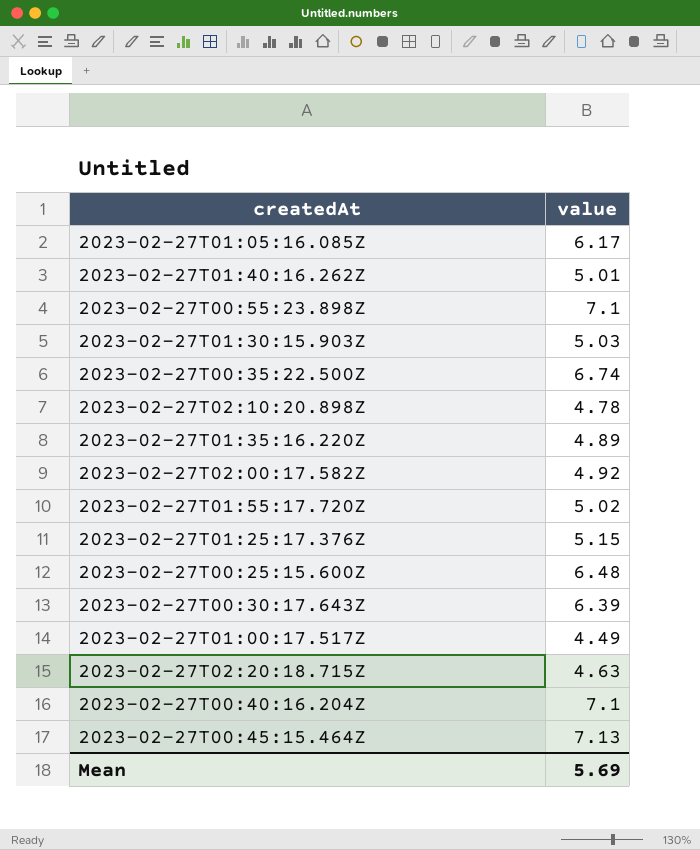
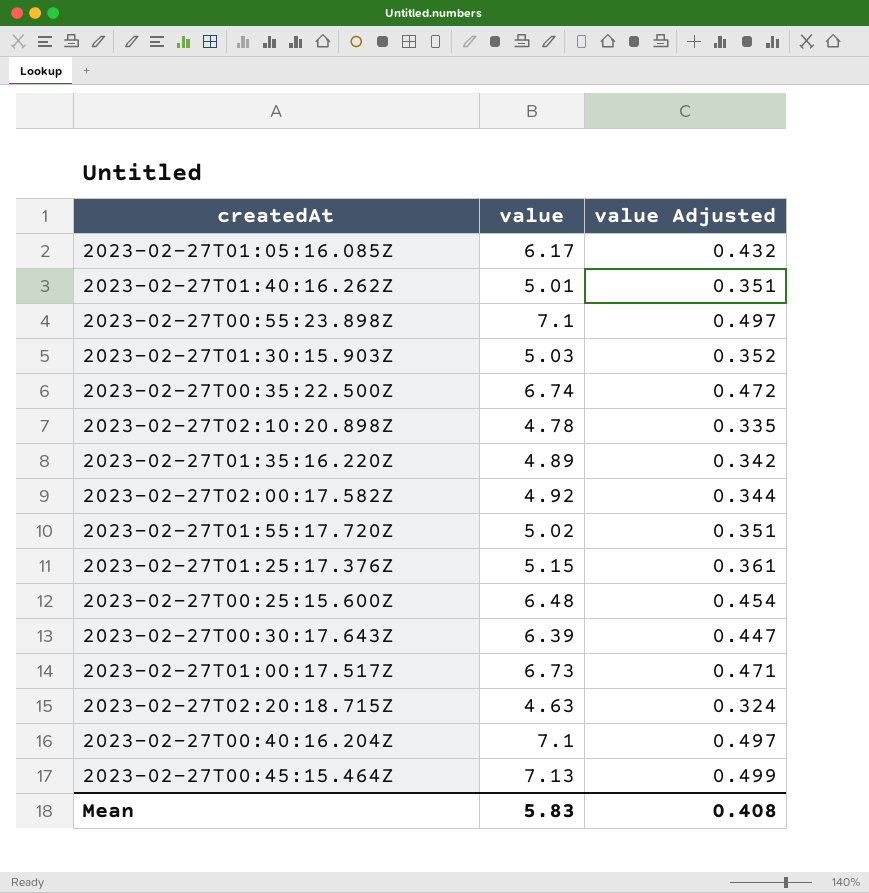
column value Adjusted | formula: none -> [value] * 0.07
2023-02-27T01:00:17.517Z | value: 4.49 -> 6.73
Mean | value: 5.69 -> 5.83

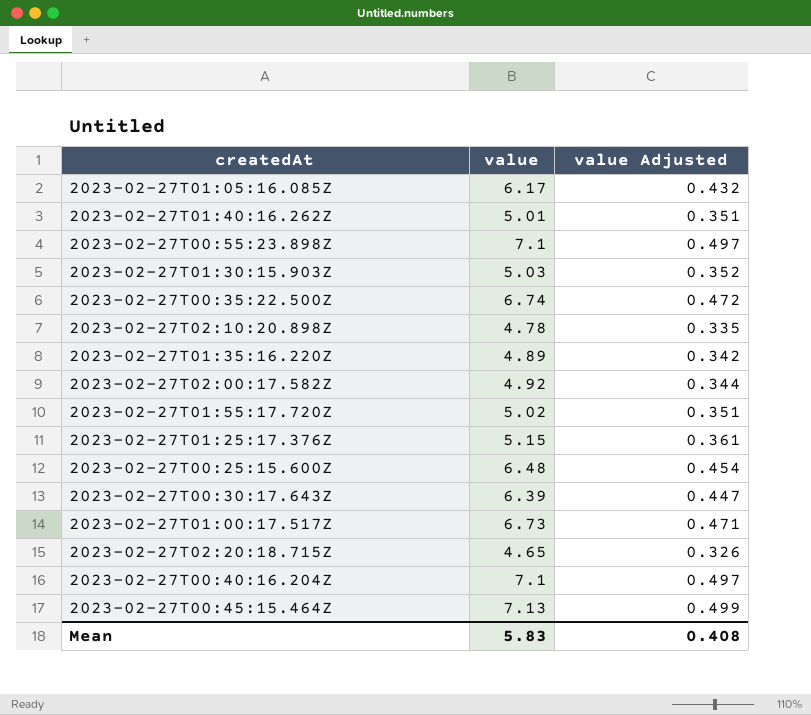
2023-02-27T02:20:18.715Z | value: 4.63 -> 4.65
2023-02-27T02:20:18.715Z | value Adjusted: 0.324 -> 0.326

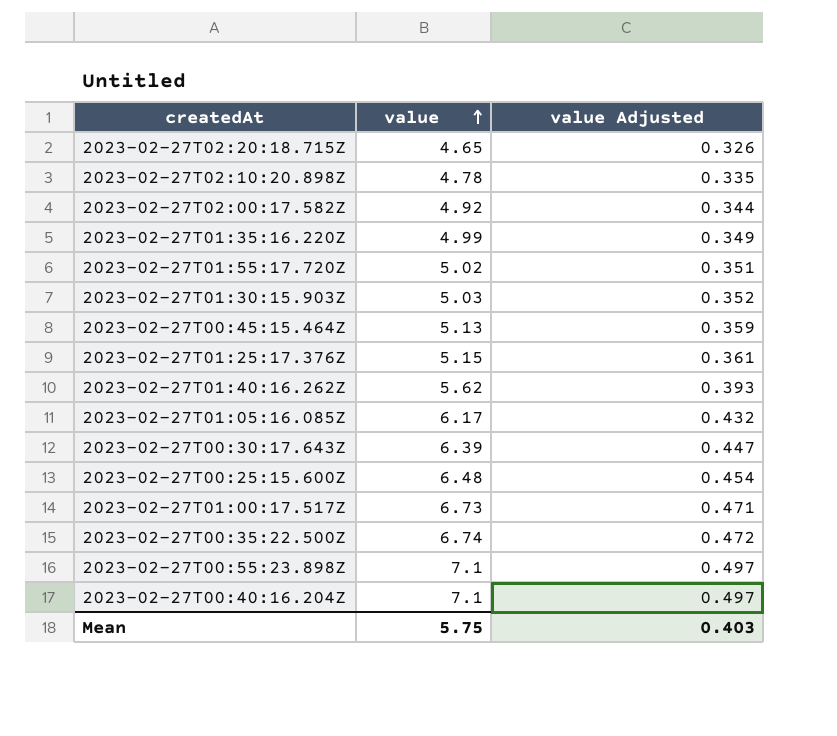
row order: none -> value ascending
2023-02-27T01:35:16.220Z | value: 4.89 -> 4.99
2023-02-27T01:35:16.220Z | value Adjusted: 0.342 -> 0.349
2023-02-27T00:45:15.464Z | value: 7.13 -> 5.13
2023-02-27T00:45:15.464Z | value Adjusted: 0.499 -> 0.359
2023-02-27T01:40:16.262Z | value: 5.01 -> 5.62
2023-02-27T01:40:16.262Z | value Adjusted: 0.351 -> 0.393
Mean | value: 5.83 -> 5.75
Mean | value Adjusted: 0.408 -> 0.403

